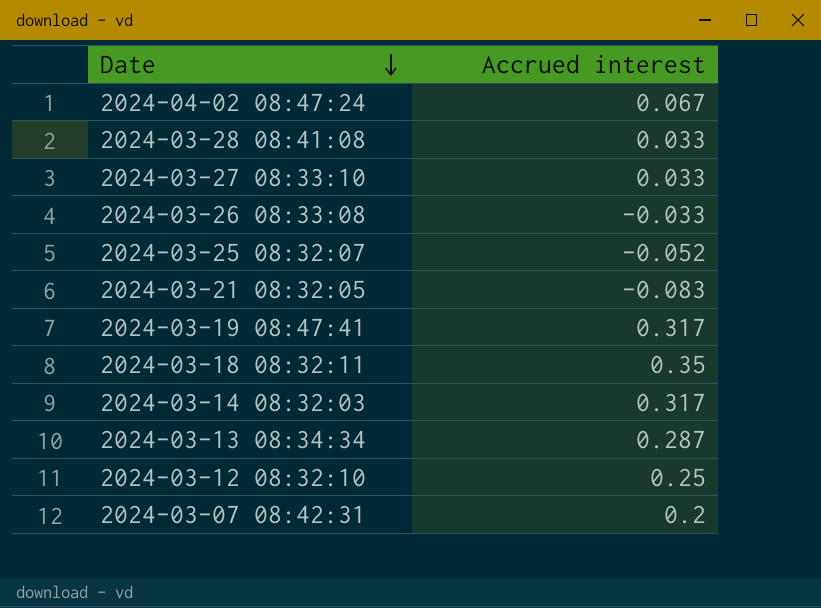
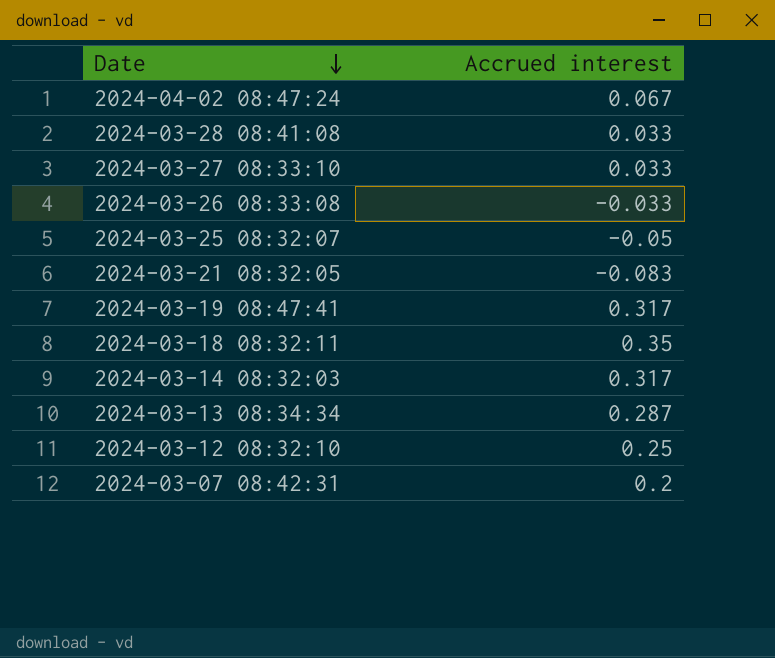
2024-03-25 08:32:07 | Accrued interest: -0.052 -> -0.05

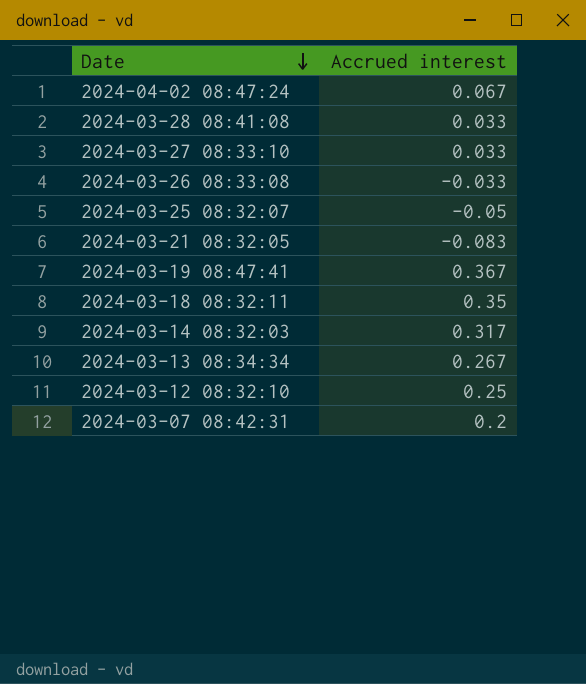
2024-03-19 08:47:41 | Accrued interest: 0.317 -> 0.367
2024-03-13 08:34:34 | Accrued interest: 0.287 -> 0.267

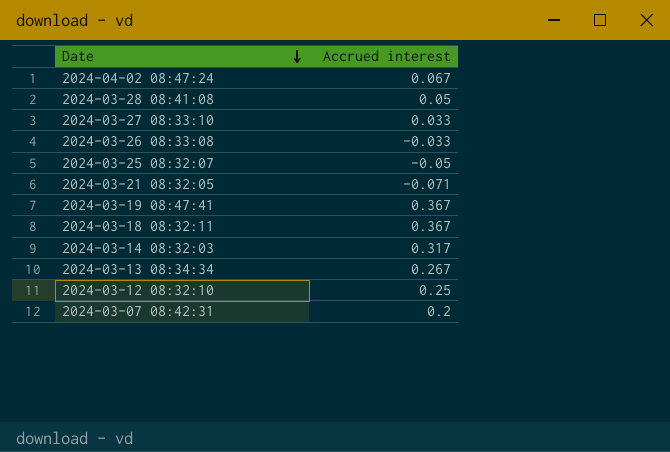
2024-03-28 08:41:08 | Accrued interest: 0.033 -> 0.05
2024-03-21 08:32:05 | Accrued interest: -0.083 -> -0.071
2024-03-18 08:32:11 | Accrued interest: 0.35 -> 0.367

